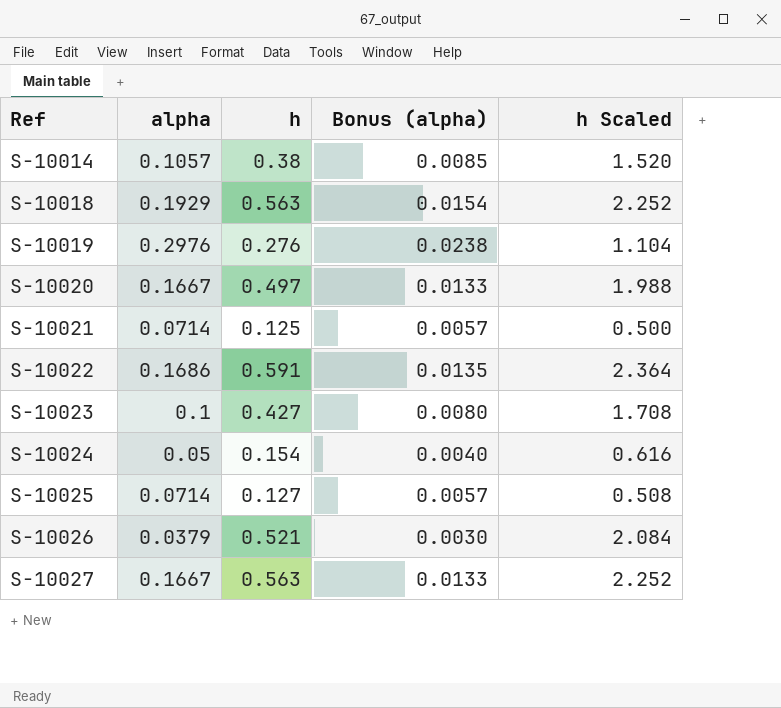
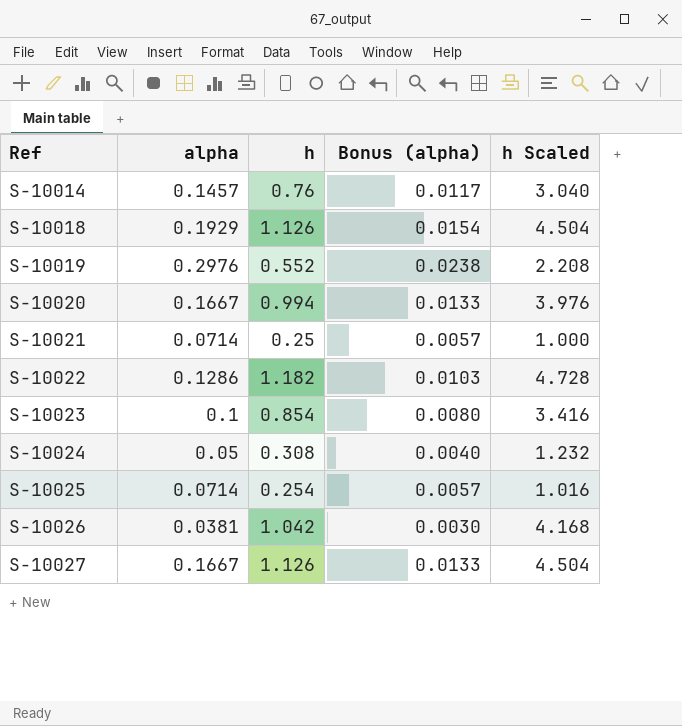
S-10014 | alpha: 0.1057 -> 0.1457
S-10014 | h: 0.38 -> 0.76
S-10014 | Bonus (alpha): 0.0085 -> 0.0117
S-10014 | h Scaled: 1.520 -> 3.040
S-10018 | h: 0.563 -> 1.126
S-10018 | h Scaled: 2.252 -> 4.504
S-10019 | h: 0.276 -> 0.552
S-10019 | h Scaled: 1.104 -> 2.208
S-10020 | h: 0.497 -> 0.994
S-10020 | h Scaled: 1.988 -> 3.976
S-10021 | h: 0.125 -> 0.25
S-10021 | h Scaled: 0.500 -> 1.000
S-10022 | alpha: 0.1686 -> 0.1286
S-10022 | h: 0.591 -> 1.182
S-10022 | Bonus (alpha): 0.0135 -> 0.0103
S-10022 | h Scaled: 2.364 -> 4.728
S-10023 | h: 0.427 -> 0.854
S-10023 | h Scaled: 1.708 -> 3.416
S-10024 | h: 0.154 -> 0.308
S-10024 | h Scaled: 0.616 -> 1.232
S-10025 | h: 0.127 -> 0.254
S-10025 | h Scaled: 0.508 -> 1.016
S-10026 | alpha: 0.0379 -> 0.0381
S-10026 | h: 0.521 -> 1.042
S-10026 | h Scaled: 2.084 -> 4.168
S-10027 | h: 0.563 -> 1.126
S-10027 | h Scaled: 2.252 -> 4.504

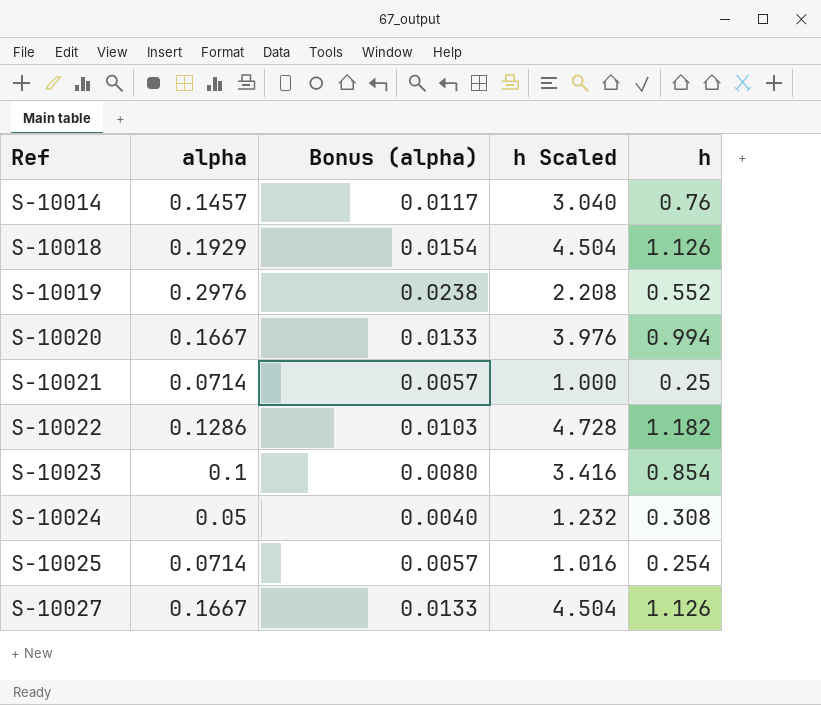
column h | position: 3 -> 5
row S-10026: 0.0381 | 1.042 | 0.0030 | 4.168 -> none

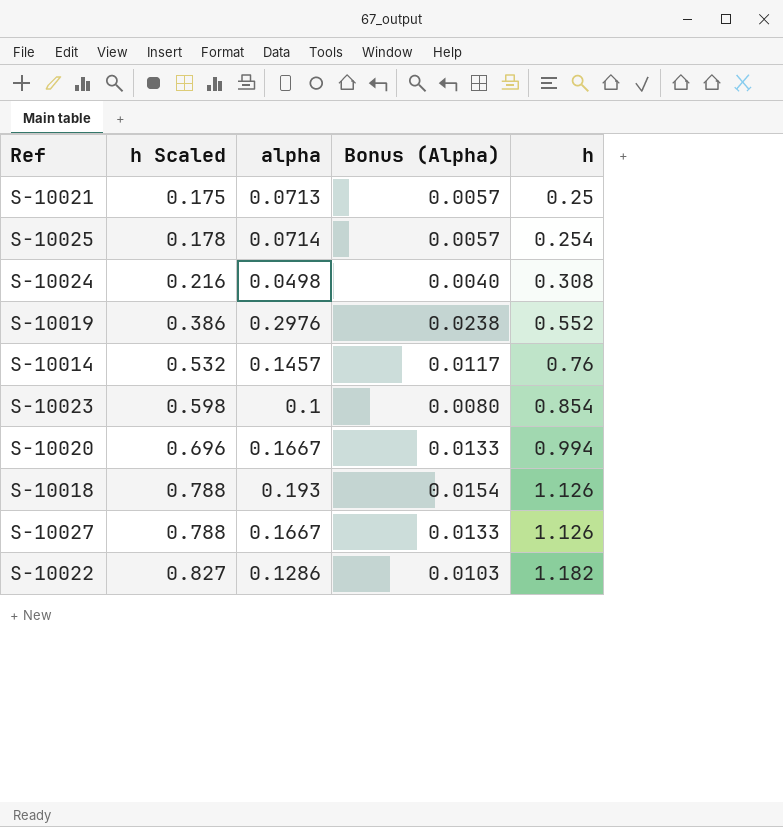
row order: Ref ascending -> h Scaled ascending
column h Scaled | formula: [h] * 4 -> [h] * 0.7
column h Scaled | position: 4 -> 2
column name: Bonus (alpha) -> Bonus (Alpha)
S-10021 | alpha: 0.0714 -> 0.0713
S-10024 | alpha: 0.05 -> 0.0498
S-10018 | alpha: 0.1929 -> 0.193

